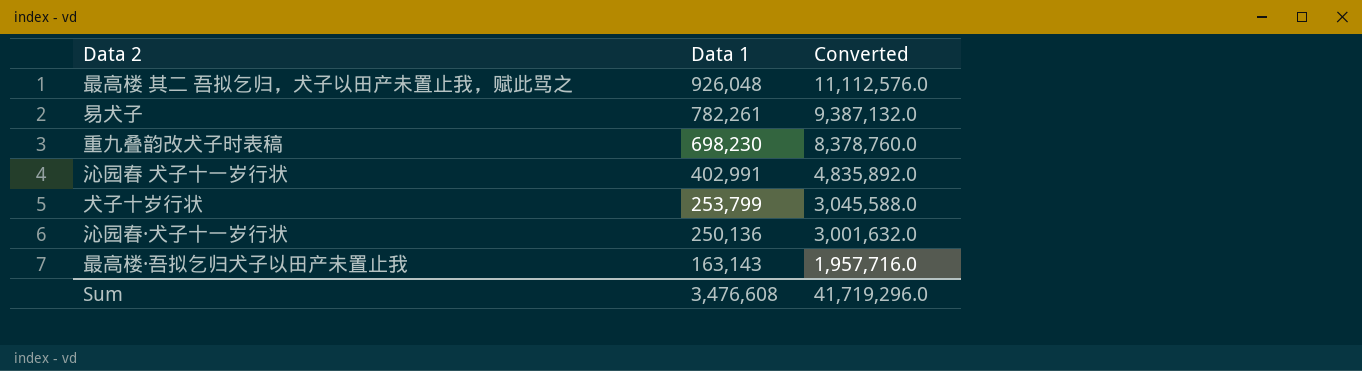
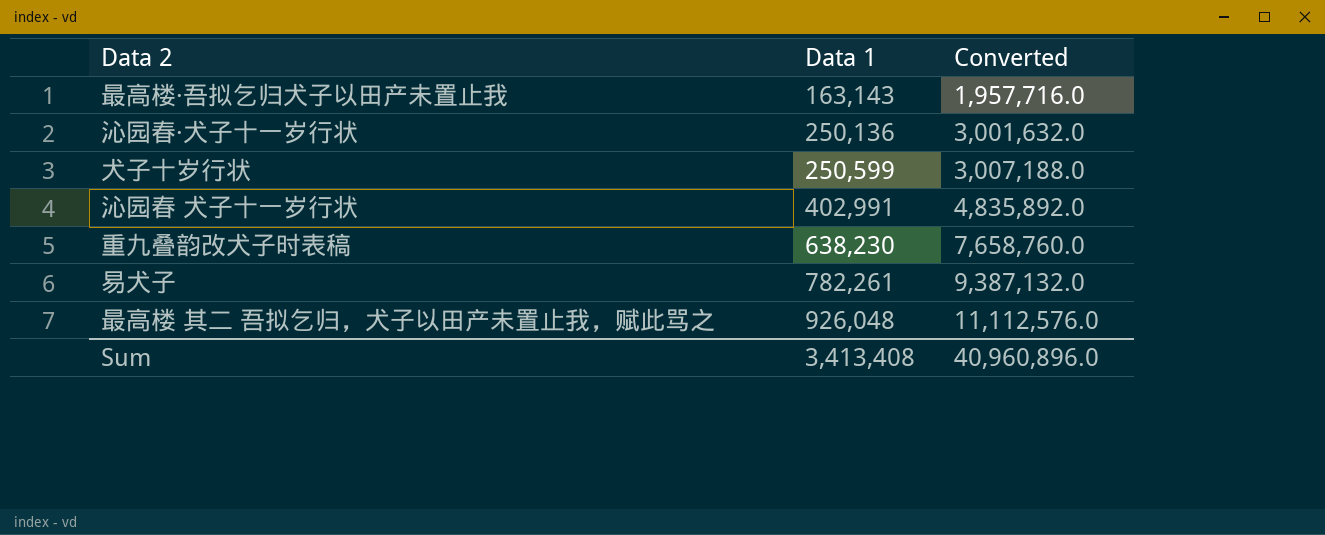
row order: Data 1 descending -> Data 1 ascending
犬子十岁行状 | Data 1: 253,799 -> 250,599
犬子十岁行状 | Converted: 3,045,588.0 -> 3,007,188.0
重九叠韵改犬子时表稿 | Data 1: 698,230 -> 638,230
重九叠韵改犬子时表稿 | Converted: 8,378,760.0 -> 7,658,760.0
Sum | Data 1: 3,476,608 -> 3,413,408
Sum | Converted: 41,719,296.0 -> 40,960,896.0

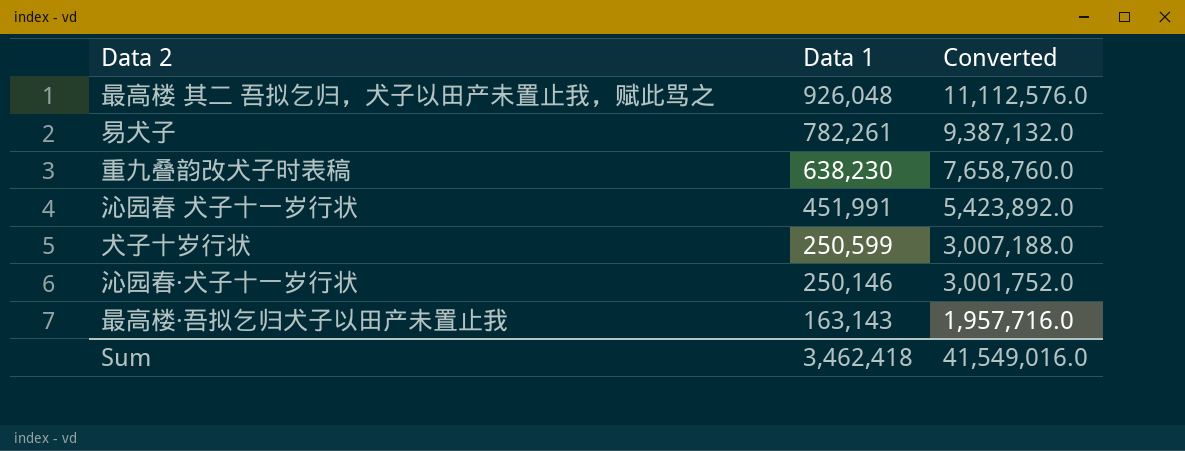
row order: Data 1 ascending -> Data 1 descending
沁园春 犬子十一岁行状 | Data 1: 402,991 -> 451,991
沁园春 犬子十一岁行状 | Converted: 4,835,892.0 -> 5,423,892.0
沁园春·犬子十一岁行状 | Data 1: 250,136 -> 250,146
沁园春·犬子十一岁行状 | Converted: 3,001,632.0 -> 3,001,752.0
Sum | Data 1: 3,413,408 -> 3,462,418
Sum | Converted: 40,960,896.0 -> 41,549,016.0

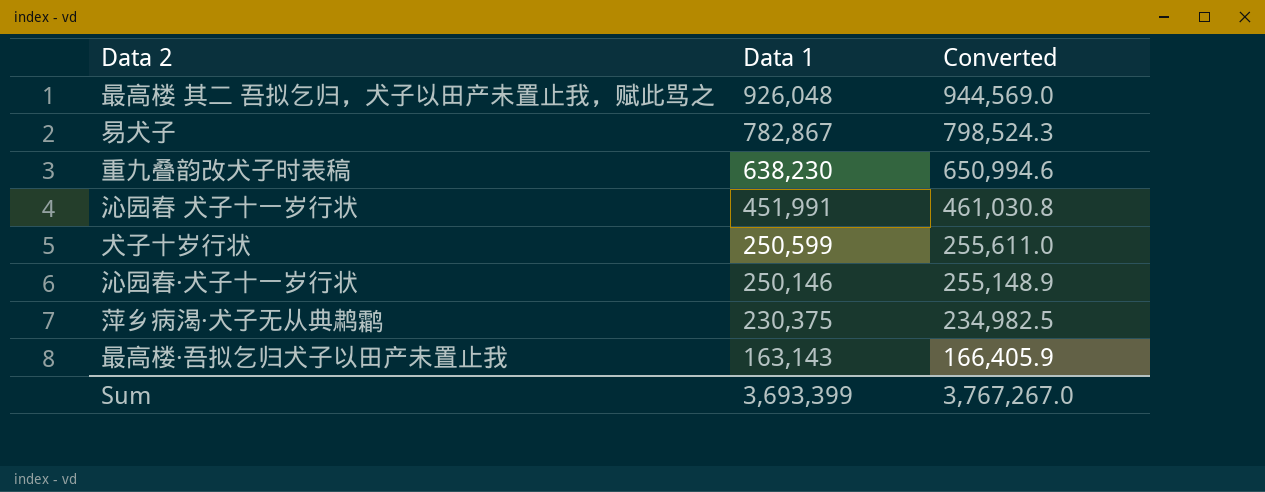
column Converted | formula: [Data 1] * 12 -> [Data 1] * 1.02
易犬子 | Data 1: 782,261 -> 782,867
row 萍乡病渴·犬子无从典鹔鹴: none -> 230,375 | 234,982.5
Sum | Data 1: 3,462,418 -> 3,693,399
Sum | Converted: 41,549,016.0 -> 3,767,267.0

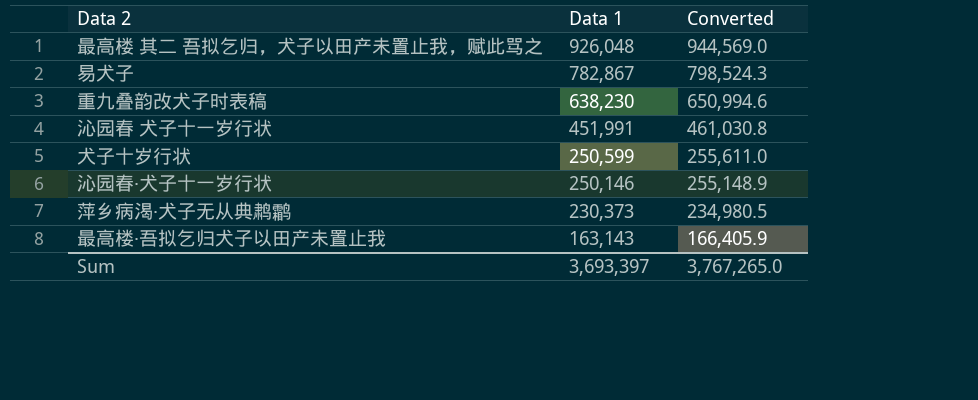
萍乡病渴·犬子无从典鹔鹴 | Data 1: 230,375 -> 230,373
萍乡病渴·犬子无从典鹔鹴 | Converted: 234,982.5 -> 234,980.5
Sum | Data 1: 3,693,399 -> 3,693,397
Sum | Converted: 3,767,267.0 -> 3,767,265.0

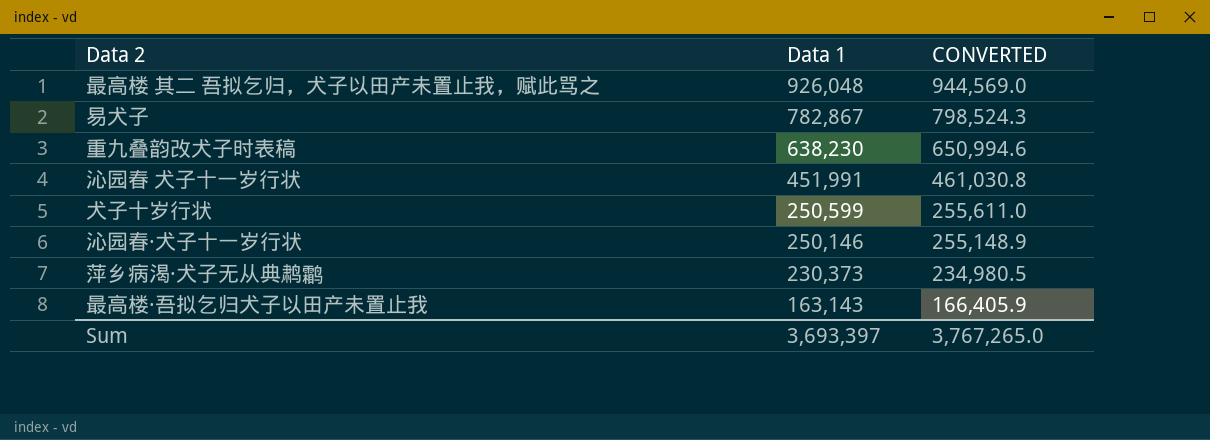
column name: Converted -> CONVERTED

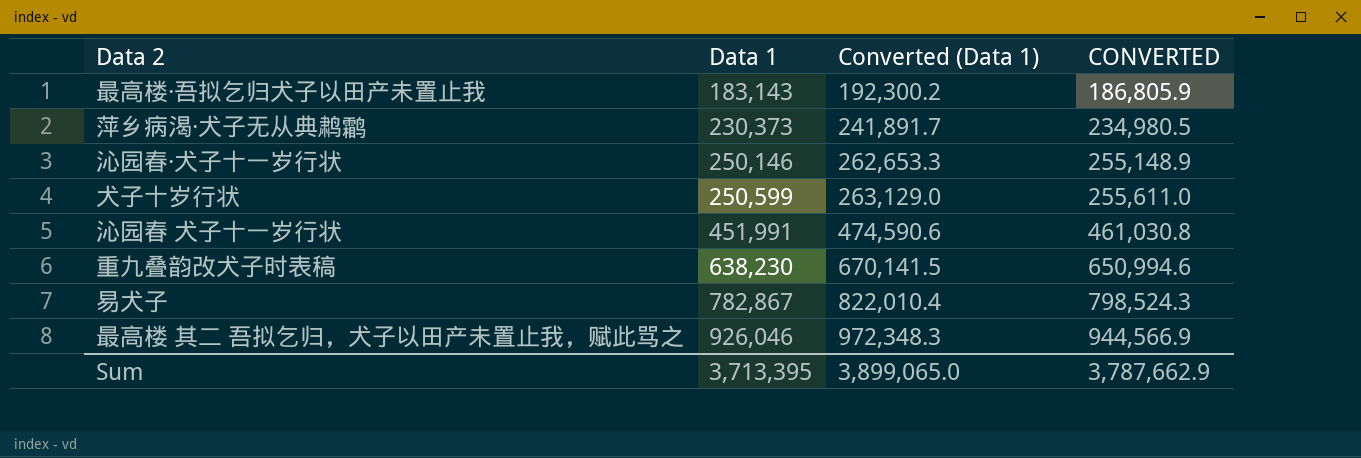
row order: Data 1 descending -> Data 1 ascending
column Converted (Data 1) | formula: none -> [Data 1] * 1.05
最高楼·吾拟乞归犬子以田产未置止我 | Data 1: 163,143 -> 183,143
最高楼·吾拟乞归犬子以田产未置止我 | CONVERTED: 166,405.9 -> 186,805.9
最高楼 其二 吾拟乞归，犬子以田产未置止我，赋此骂之 | Data 1: 926,048 -> 926,046
最高楼 其二 吾拟乞归，犬子以田产未置止我，赋此骂之 | CONVERTED: 944,569.0 -> 944,566.9
Sum | Data 1: 3,693,397 -> 3,713,395
Sum | CONVERTED: 3,767,265.0 -> 3,787,662.9

